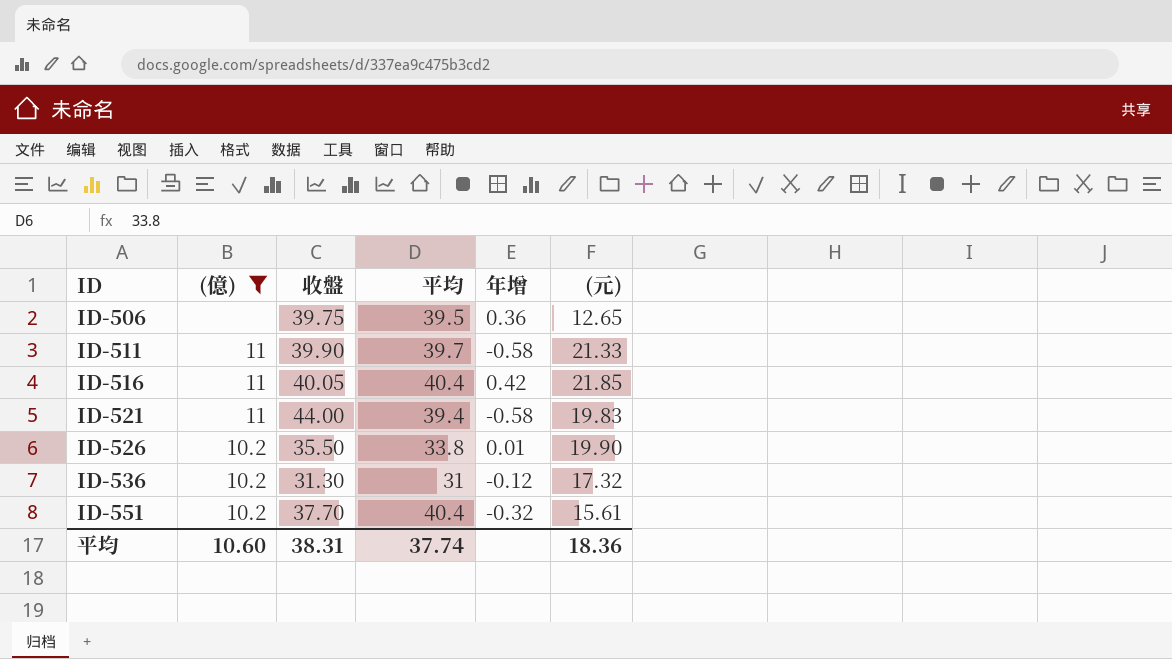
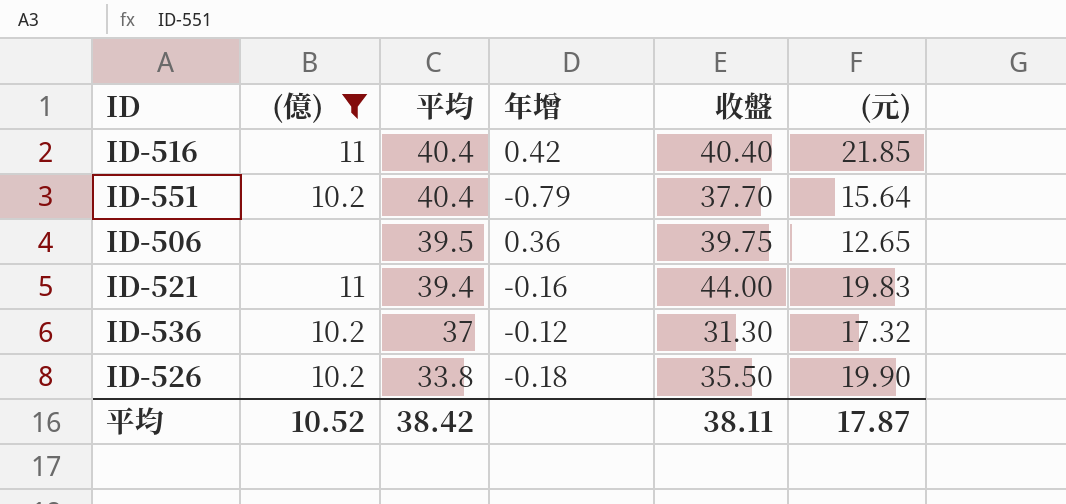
row order: ID ascending -> 平均 descending
column 收盤 | position: 3 -> 5
row ID-511: 11 | 39.90 | 39.7 | -0.58 | 21.33 -> none
ID-516 | 收盤: 40.05 -> 40.40
ID-551 | 年增: -0.32 -> -0.79
ID-551 | (元): 15.61 -> 15.64
ID-521 | 年增: -0.58 -> -0.16
ID-536 | 平均: 31 -> 37
ID-526 | 年增: 0.01 -> -0.18
平均 | (億): 10.60 -> 10.52
平均 | 平均: 37.74 -> 38.42
平均 | 收盤: 38.31 -> 38.11
平均 | (元): 18.36 -> 17.87

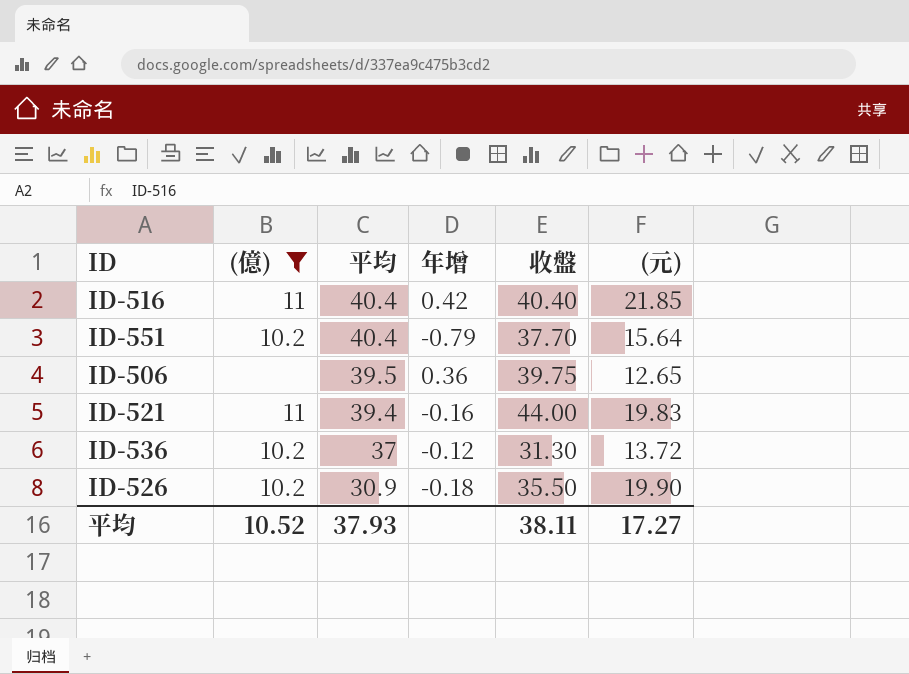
ID-536 | (元): 17.32 -> 13.72
ID-526 | 平均: 33.8 -> 30.9
平均 | 平均: 38.42 -> 37.93
平均 | (元): 17.87 -> 17.27

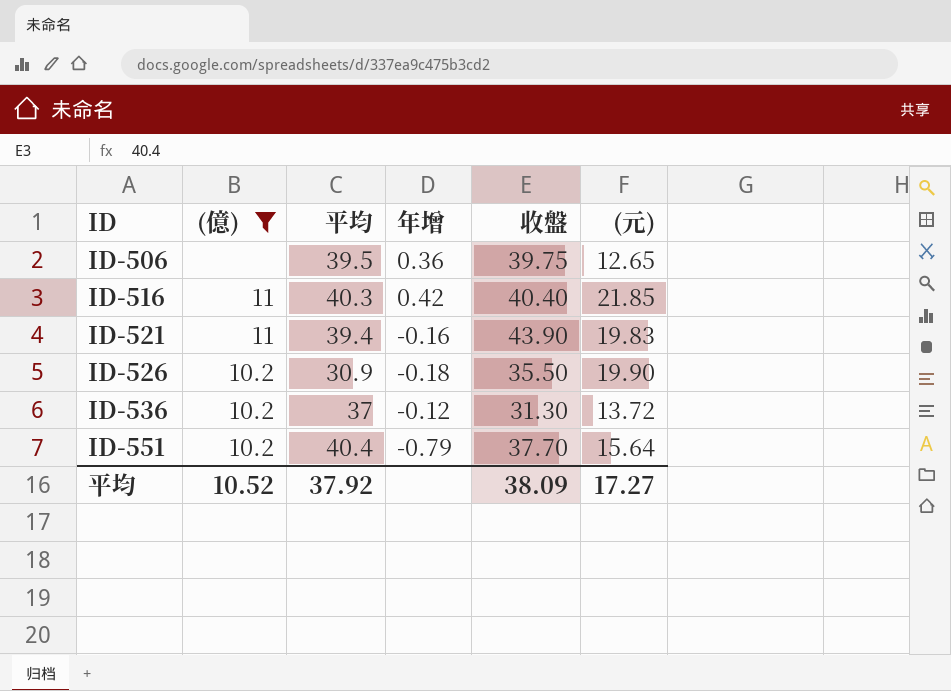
row order: 平均 descending -> ID ascending
ID-516 | 平均: 40.4 -> 40.3
ID-521 | 收盤: 44.00 -> 43.90
平均 | 平均: 37.93 -> 37.92
平均 | 收盤: 38.11 -> 38.09

